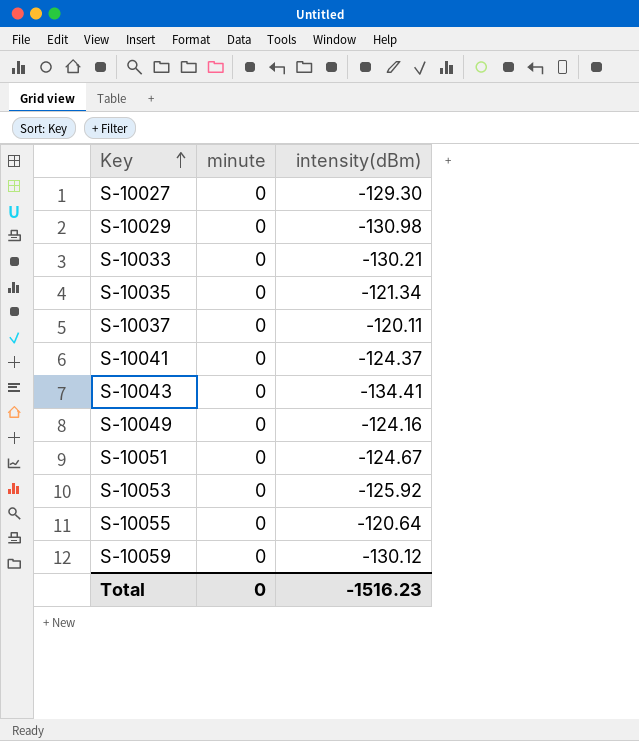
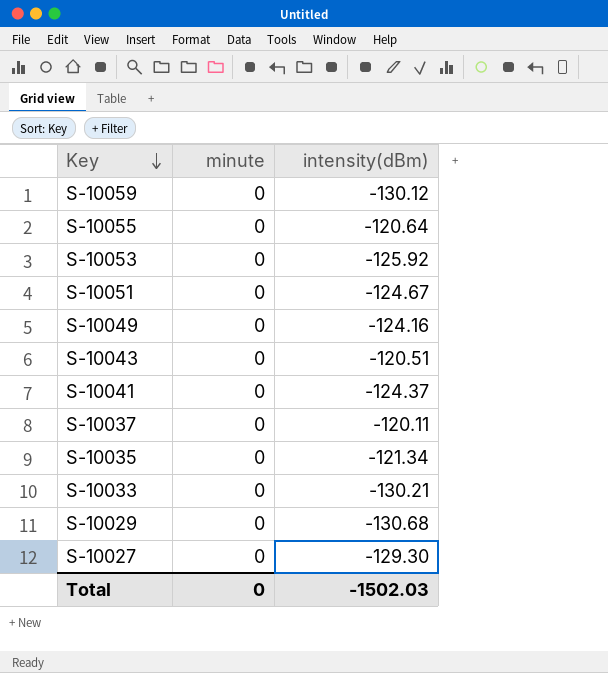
row order: Key ascending -> Key descending
S-10043 | intensity(dBm): -134.41 -> -120.51
S-10029 | intensity(dBm): -130.98 -> -130.68
Total | intensity(dBm): -1516.23 -> -1502.03

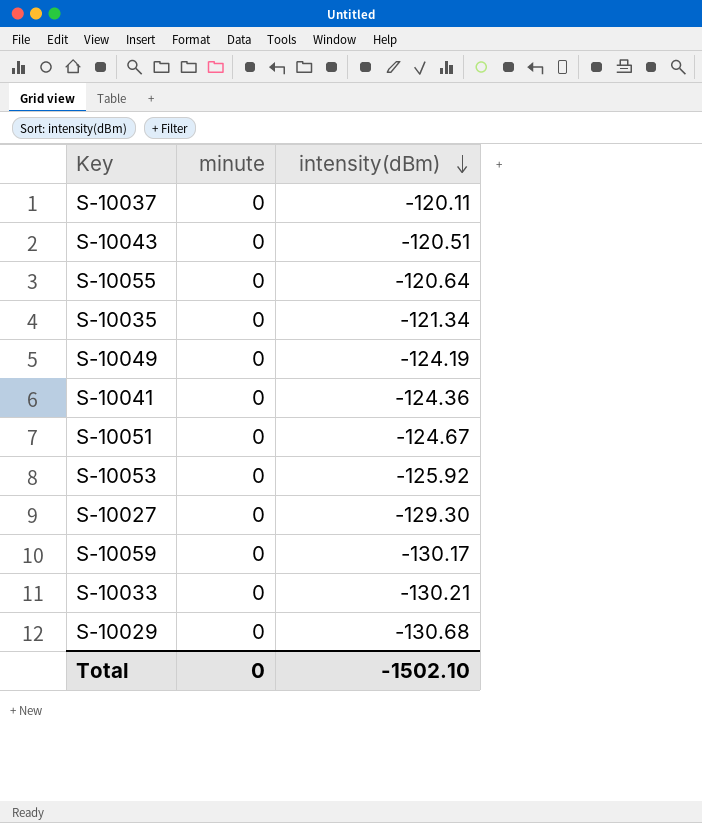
row order: Key descending -> intensity(dBm) descending
S-10049 | intensity(dBm): -124.16 -> -124.19
S-10041 | intensity(dBm): -124.37 -> -124.36
S-10059 | intensity(dBm): -130.12 -> -130.17
Total | intensity(dBm): -1502.03 -> -1502.10

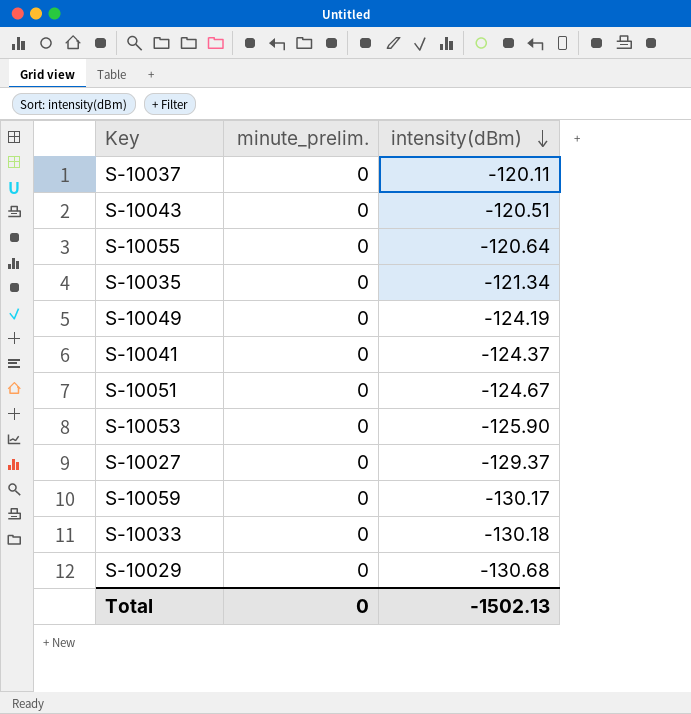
column name: minute -> minute_prelim.
S-10041 | intensity(dBm): -124.36 -> -124.37
S-10053 | intensity(dBm): -125.92 -> -125.90
S-10027 | intensity(dBm): -129.30 -> -129.37
S-10033 | intensity(dBm): -130.21 -> -130.18
Total | intensity(dBm): -1502.10 -> -1502.13

